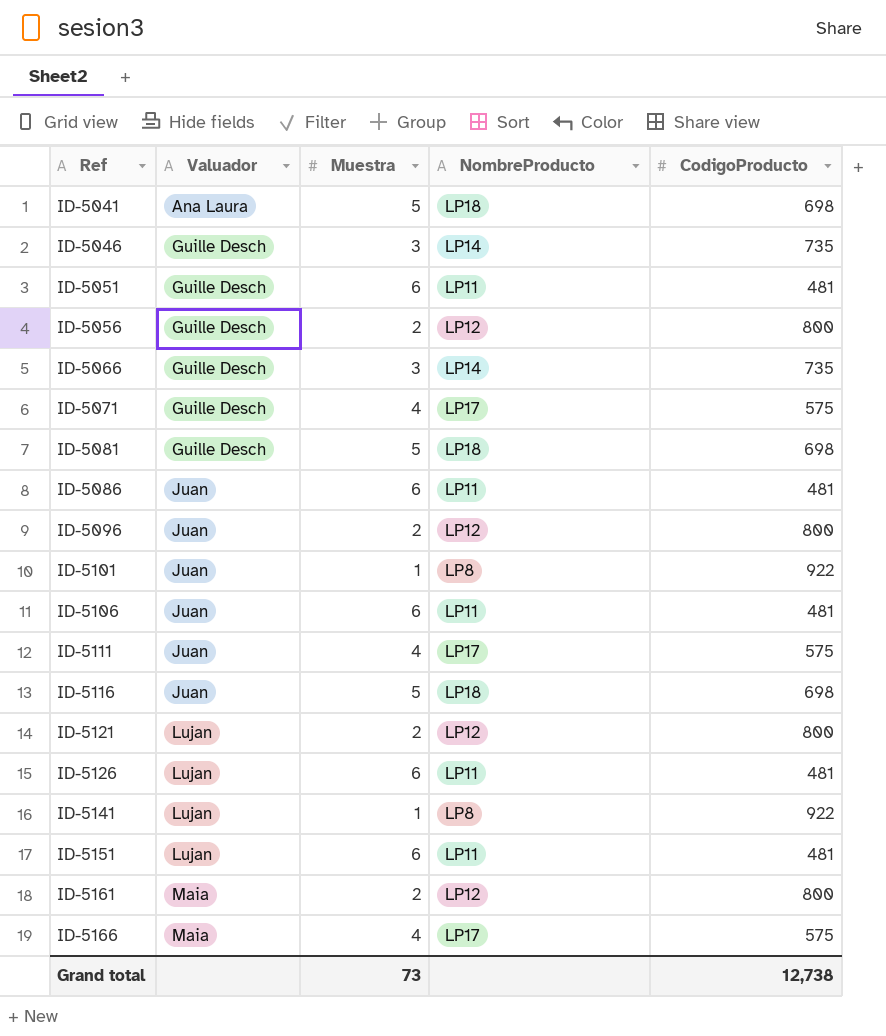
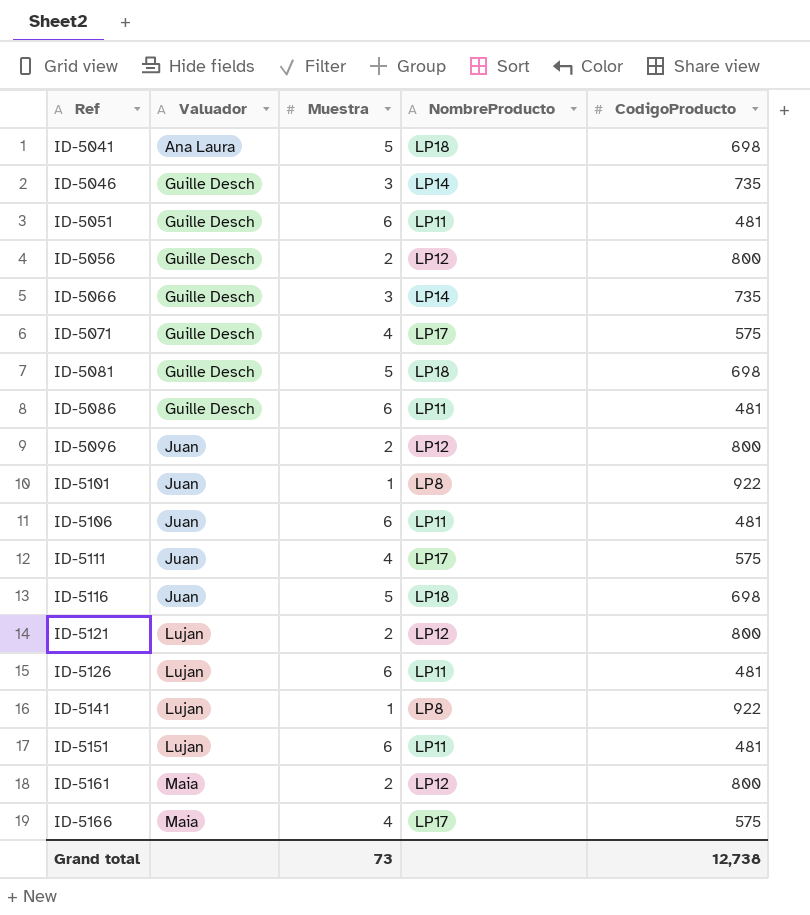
ID-5086 | Valuador: Juan -> Guille Desch

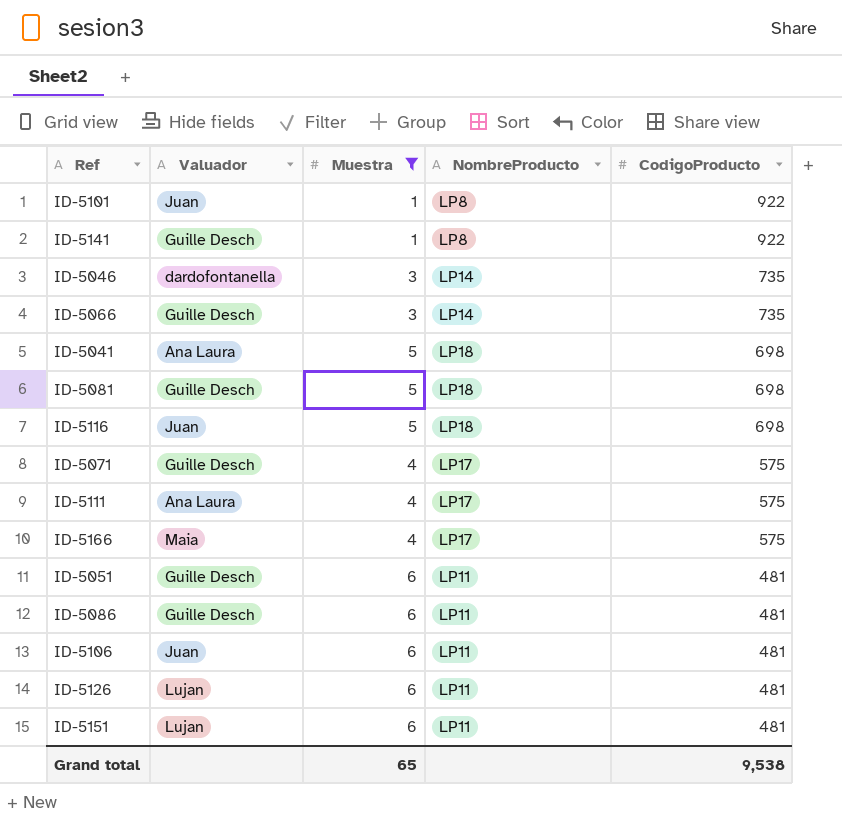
filter: none -> Muestra != 2
row order: Ref ascending -> CodigoProducto descending
ID-5141 | Valuador: Lujan -> Guille Desch
ID-5046 | Valuador: Guille Desch -> dardofontanella
ID-5111 | Valuador: Juan -> Ana Laura
Grand total | Muestra: 73 -> 65
Grand total | CodigoProducto: 12,738 -> 9,538

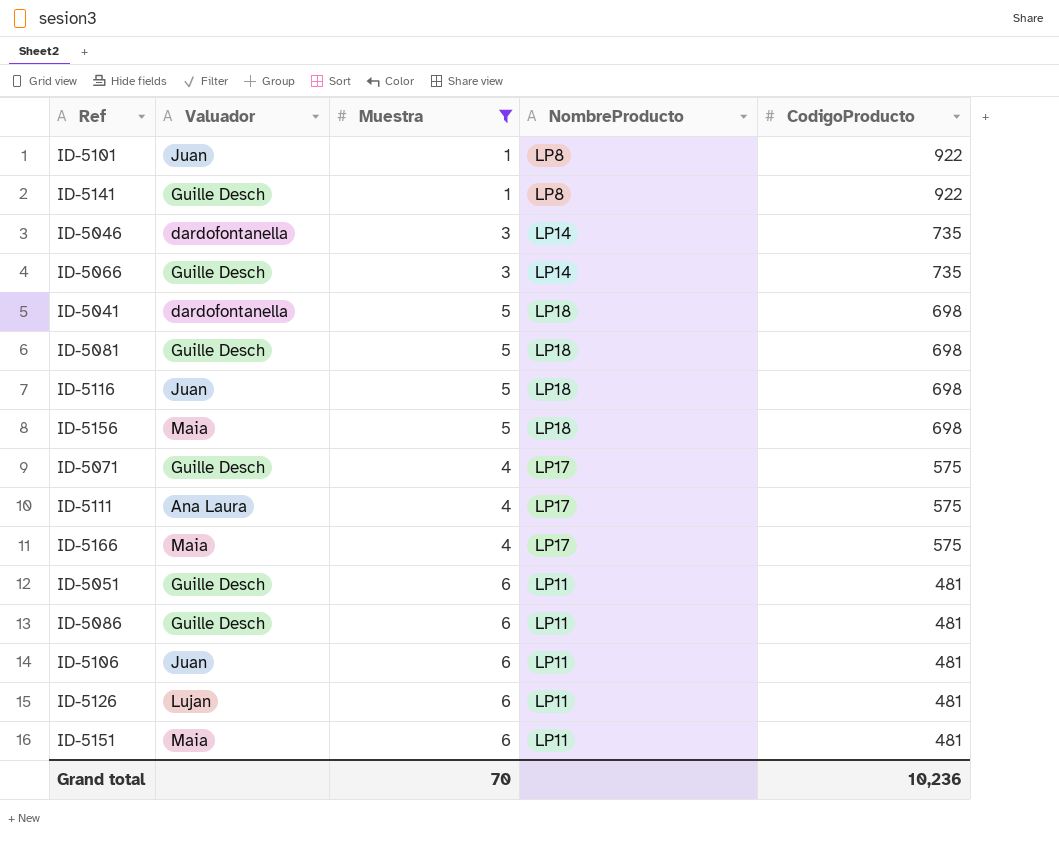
ID-5041 | Valuador: Ana Laura -> dardofontanella
row ID-5156: none -> Maia | 5 | LP18 | 698
ID-5151 | Valuador: Lujan -> Maia
Grand total | Muestra: 65 -> 70
Grand total | CodigoProducto: 9,538 -> 10,236

